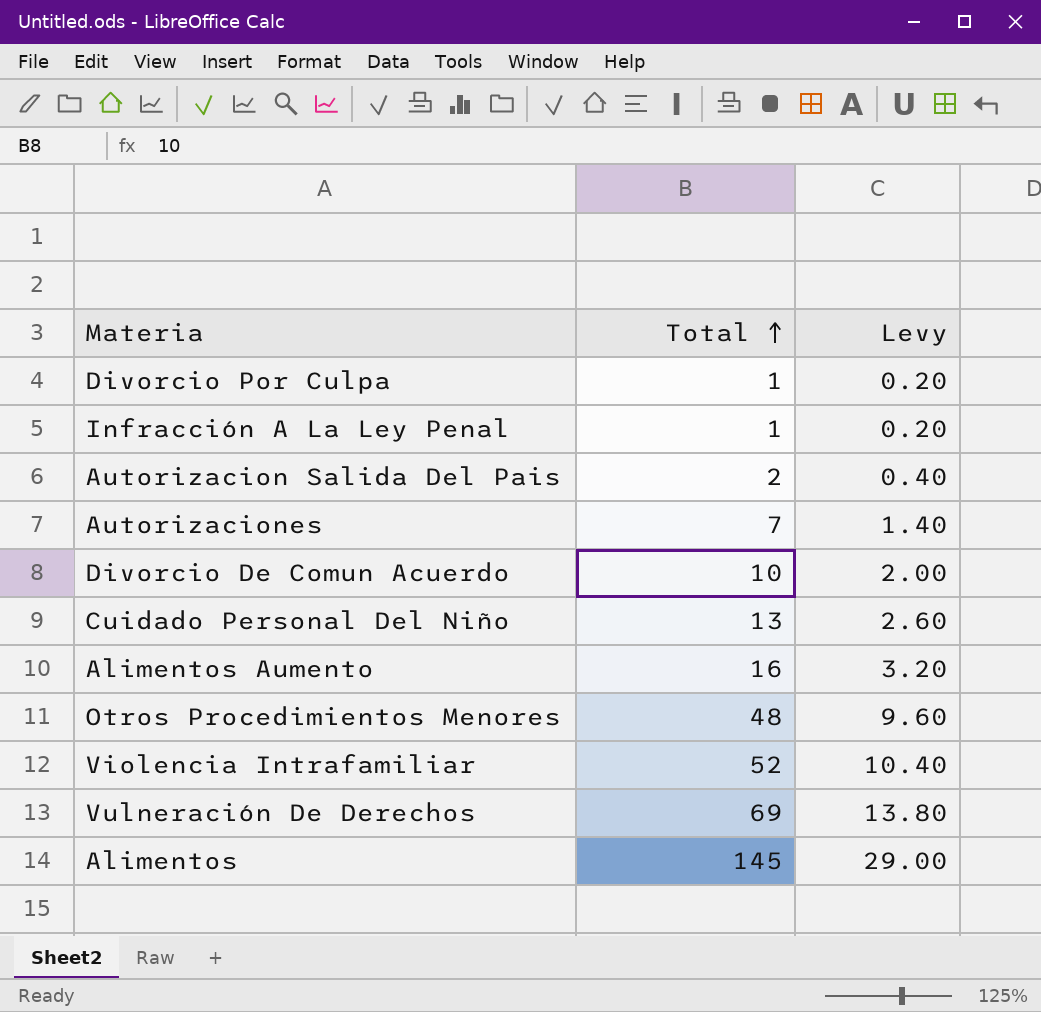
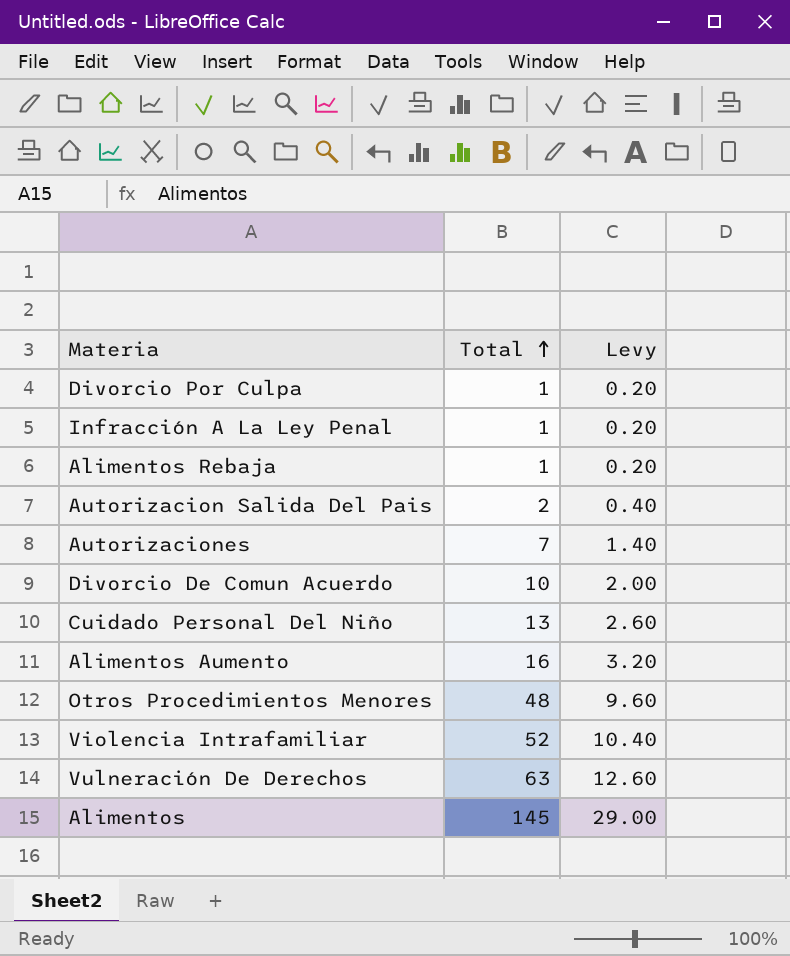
row Alimentos Rebaja: none -> 1 | 0.20
Vulneración De Derechos | Total: 69 -> 63
Vulneración De Derechos | Levy: 13.80 -> 12.60

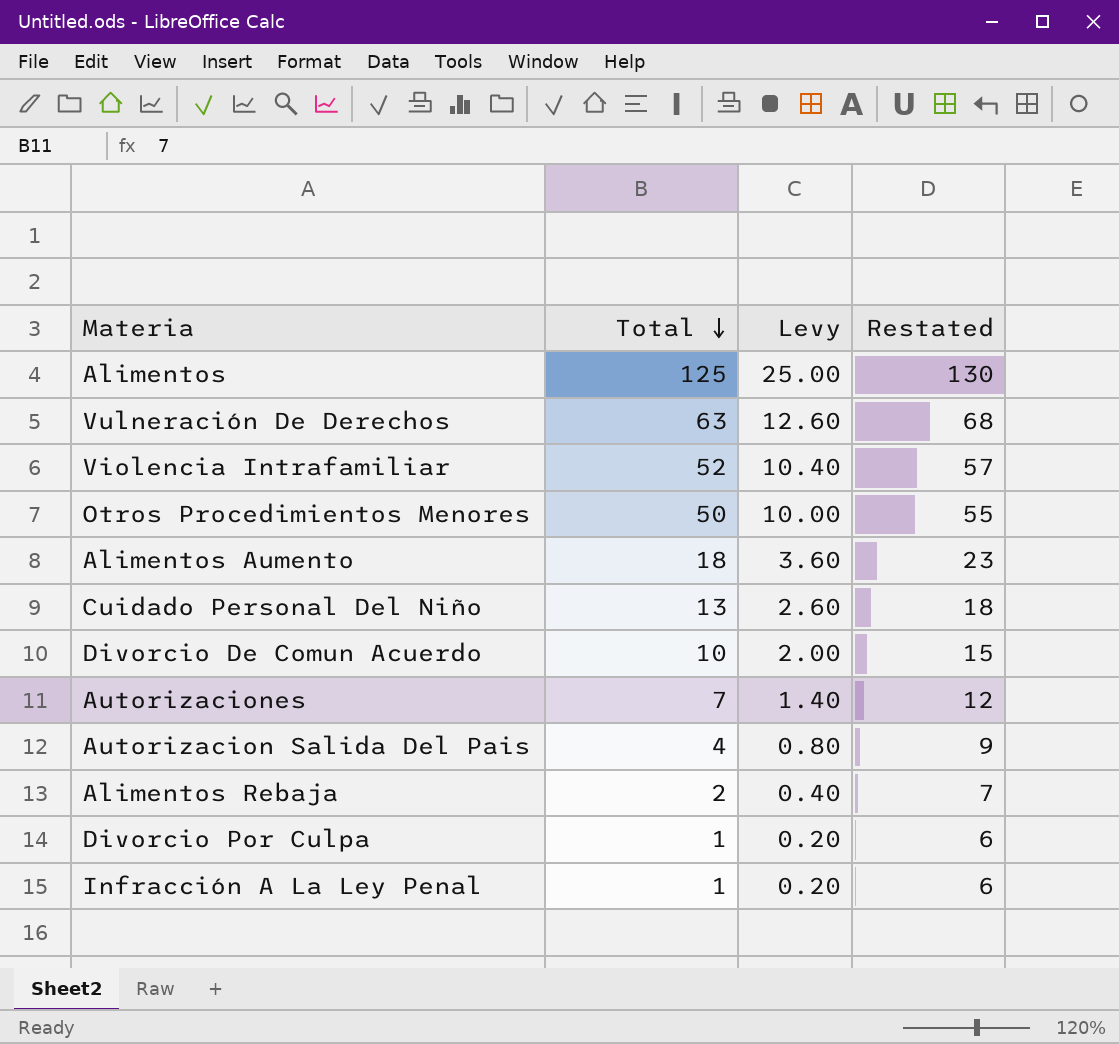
row order: Total ascending -> Total descending
column Restated | formula: none -> [Total] + 5
Alimentos | Total: 145 -> 125
Alimentos | Levy: 29.00 -> 25.00
Otros Procedimientos Menores | Total: 48 -> 50
Otros Procedimientos Menores | Levy: 9.60 -> 10.00
Alimentos Aumento | Total: 16 -> 18
Alimentos Aumento | Levy: 3.20 -> 3.60
Autorizacion Salida Del Pais | Total: 2 -> 4
Autorizacion Salida Del Pais | Levy: 0.40 -> 0.80
Alimentos Rebaja | Total: 1 -> 2
Alimentos Rebaja | Levy: 0.20 -> 0.40

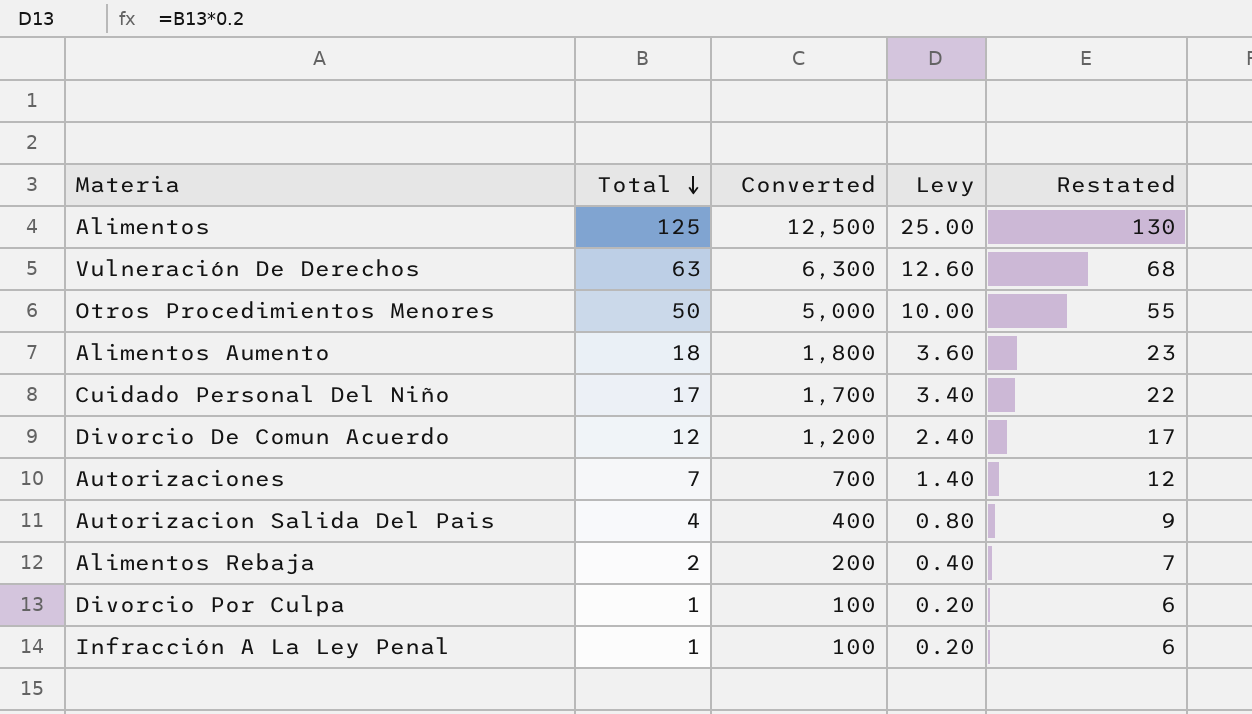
column Converted | formula: none -> [Total] * 100
row Violencia Intrafamiliar: 52 | 10.40 | 57 -> none
Cuidado Personal Del Niño | Total: 13 -> 17
Cuidado Personal Del Niño | Levy: 2.60 -> 3.40
Cuidado Personal Del Niño | Restated: 18 -> 22
Divorcio De Comun Acuerdo | Total: 10 -> 12
Divorcio De Comun Acuerdo | Levy: 2.00 -> 2.40
Divorcio De Comun Acuerdo | Restated: 15 -> 17

